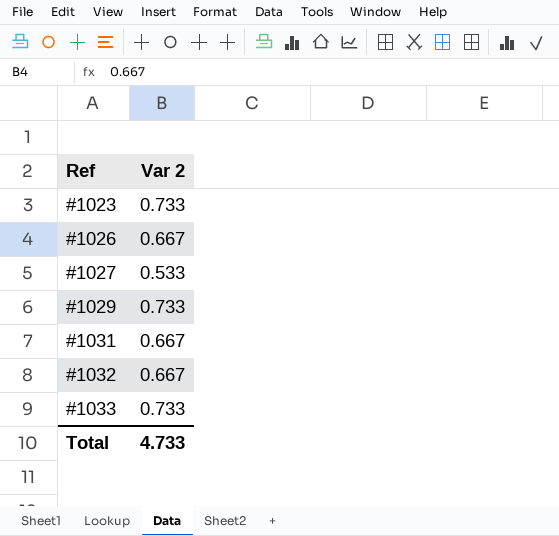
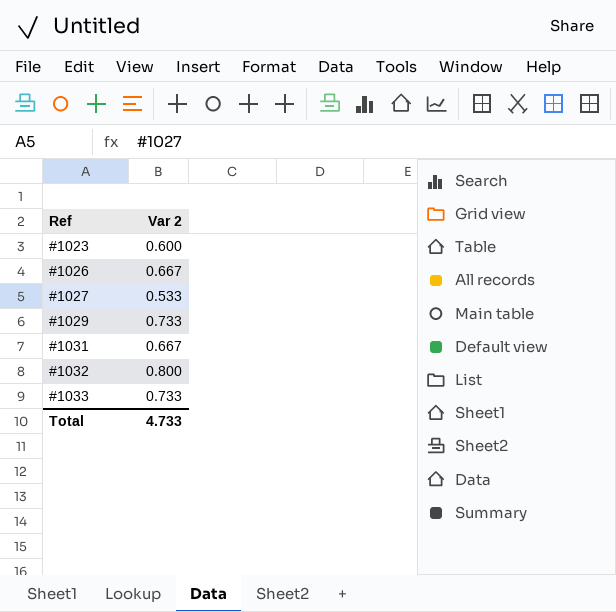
#1023 | Var 2: 0.733 -> 0.600
#1032 | Var 2: 0.667 -> 0.800

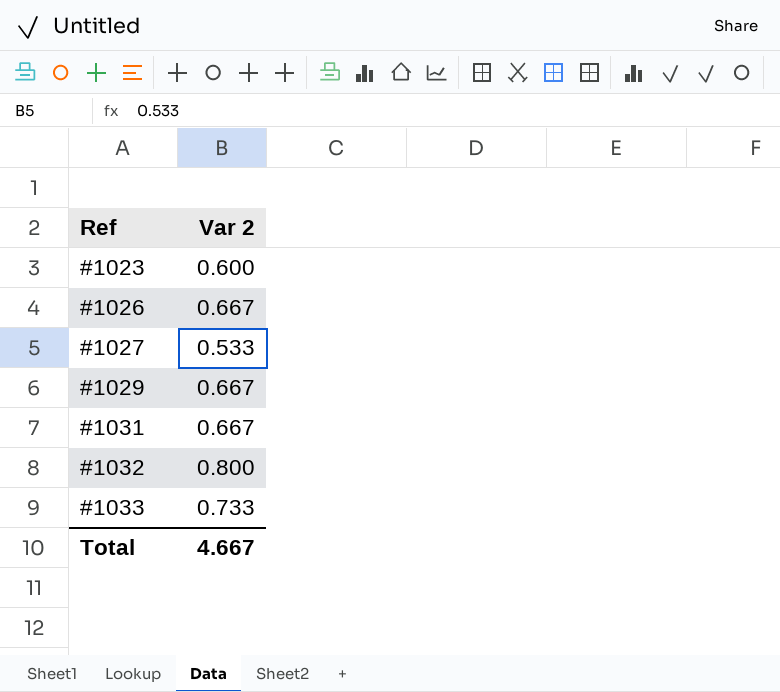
#1029 | Var 2: 0.733 -> 0.667
Total | Var 2: 4.733 -> 4.667

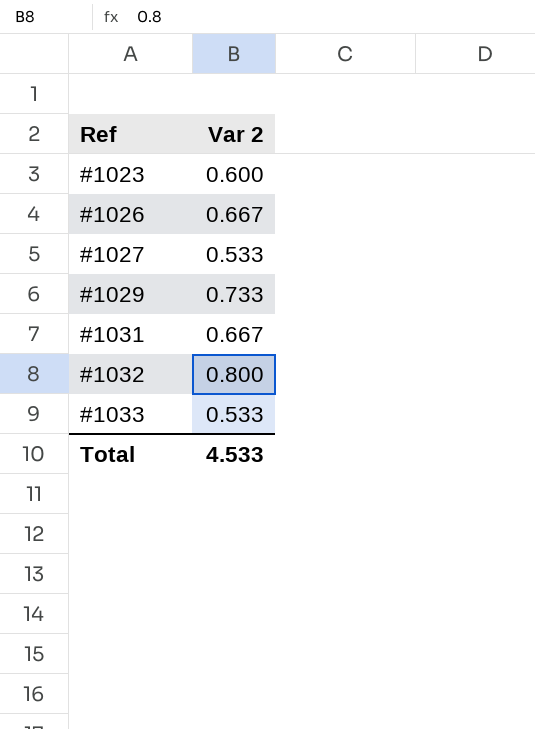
#1029 | Var 2: 0.667 -> 0.733
#1033 | Var 2: 0.733 -> 0.533
Total | Var 2: 4.667 -> 4.533

